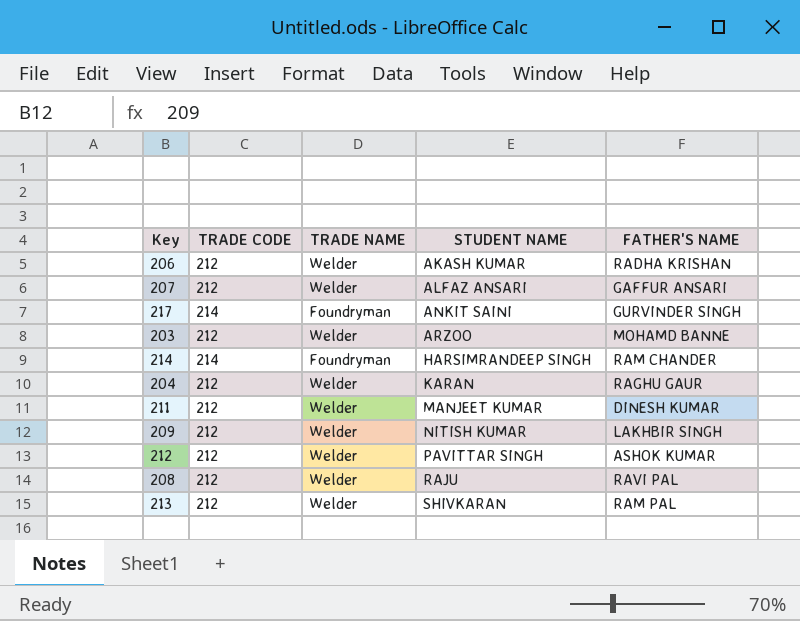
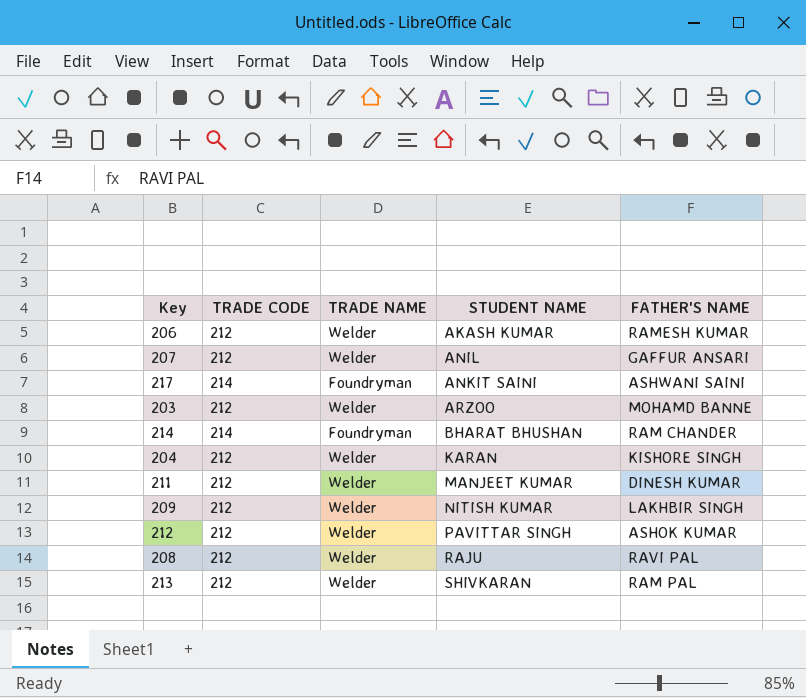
206 | FATHER'S NAME: RADHA KRISHAN -> RAMESH KUMAR
207 | STUDENT NAME: ALFAZ ANSARI -> ANIL
217 | FATHER'S NAME: GURVINDER SINGH -> ASHWANI SAINI
214 | STUDENT NAME: HARSIMRANDEEP SINGH -> BHARAT BHUSHAN
204 | FATHER'S NAME: RAGHU GAUR -> KISHORE SINGH

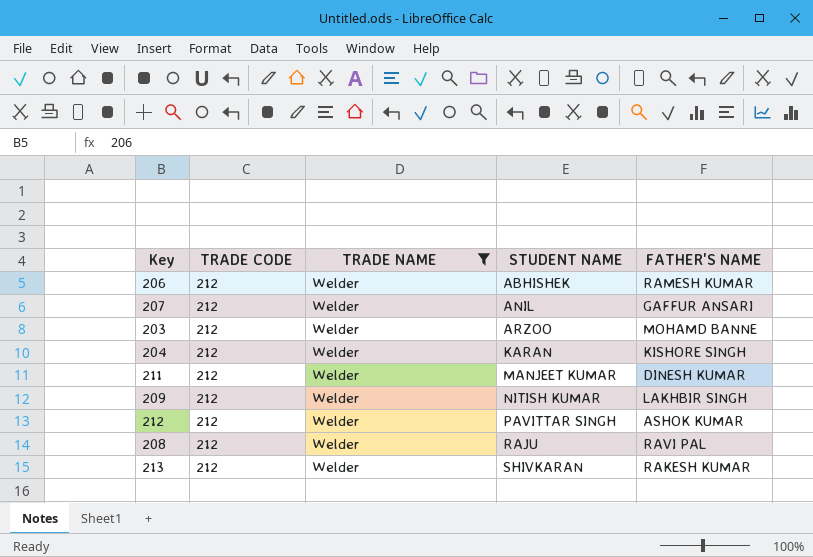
filter: none -> TRADE NAME = Welder
206 | STUDENT NAME: AKASH KUMAR -> ABHISHEK
213 | FATHER'S NAME: RAM PAL -> RAKESH KUMAR

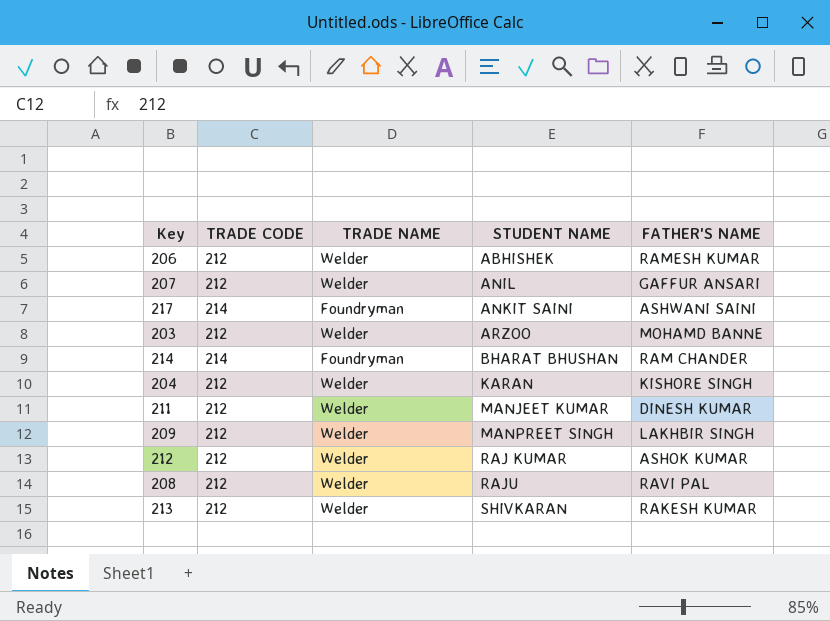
filter: TRADE NAME = Welder -> none
209 | STUDENT NAME: NITISH KUMAR -> MANPREET SINGH
212 | STUDENT NAME: PAVITTAR SINGH -> RAJ KUMAR

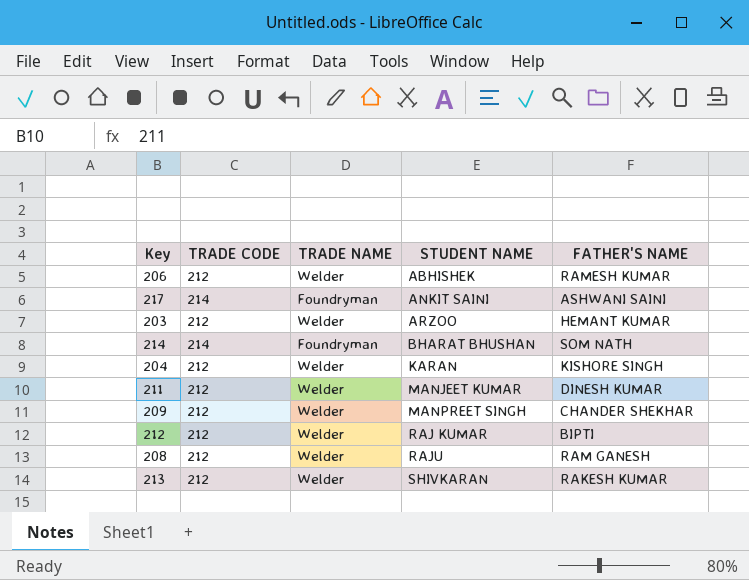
row 207: 212 | Welder | ANIL | GAFFUR ANSARI -> none
203 | FATHER'S NAME: MOHAMD BANNE -> HEMANT KUMAR
214 | FATHER'S NAME: RAM CHANDER -> SOM NATH
209 | FATHER'S NAME: LAKHBIR SINGH -> CHANDER SHEKHAR
212 | FATHER'S NAME: ASHOK KUMAR -> BIPTI
208 | FATHER'S NAME: RAVI PAL -> RAM GANESH

